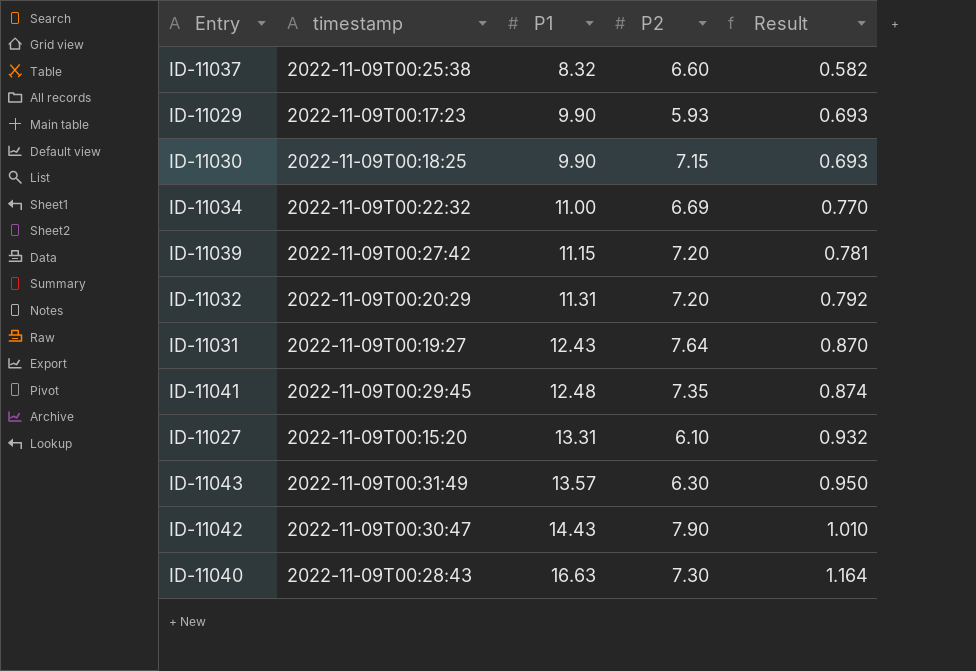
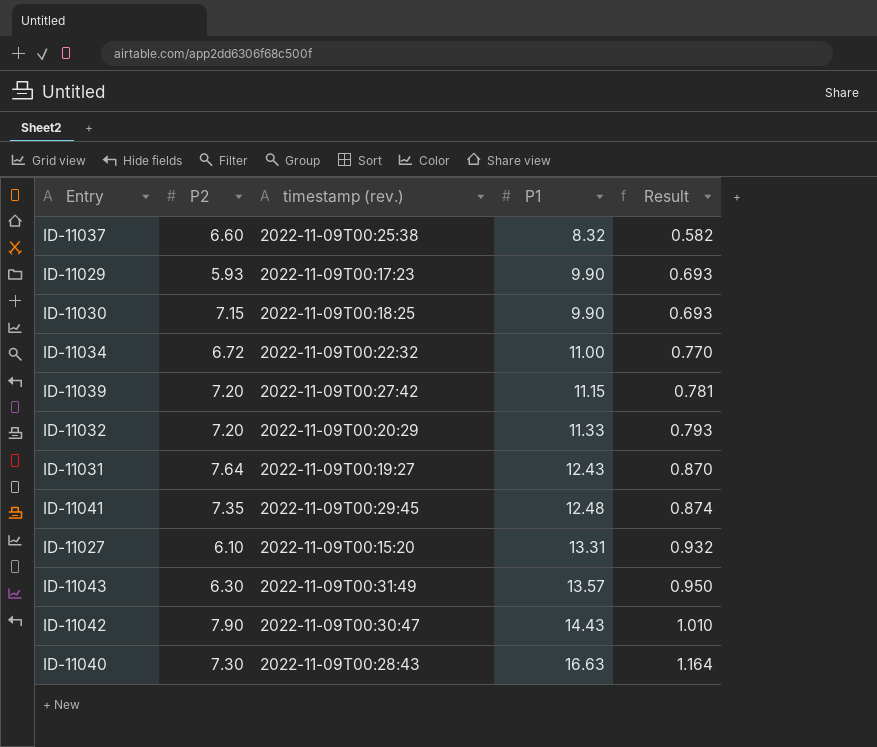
column P2 | position: 4 -> 2
column name: timestamp -> timestamp (rev.)
ID-11034 | P2: 6.69 -> 6.72
ID-11032 | P1: 11.31 -> 11.33
ID-11032 | Result: 0.792 -> 0.793

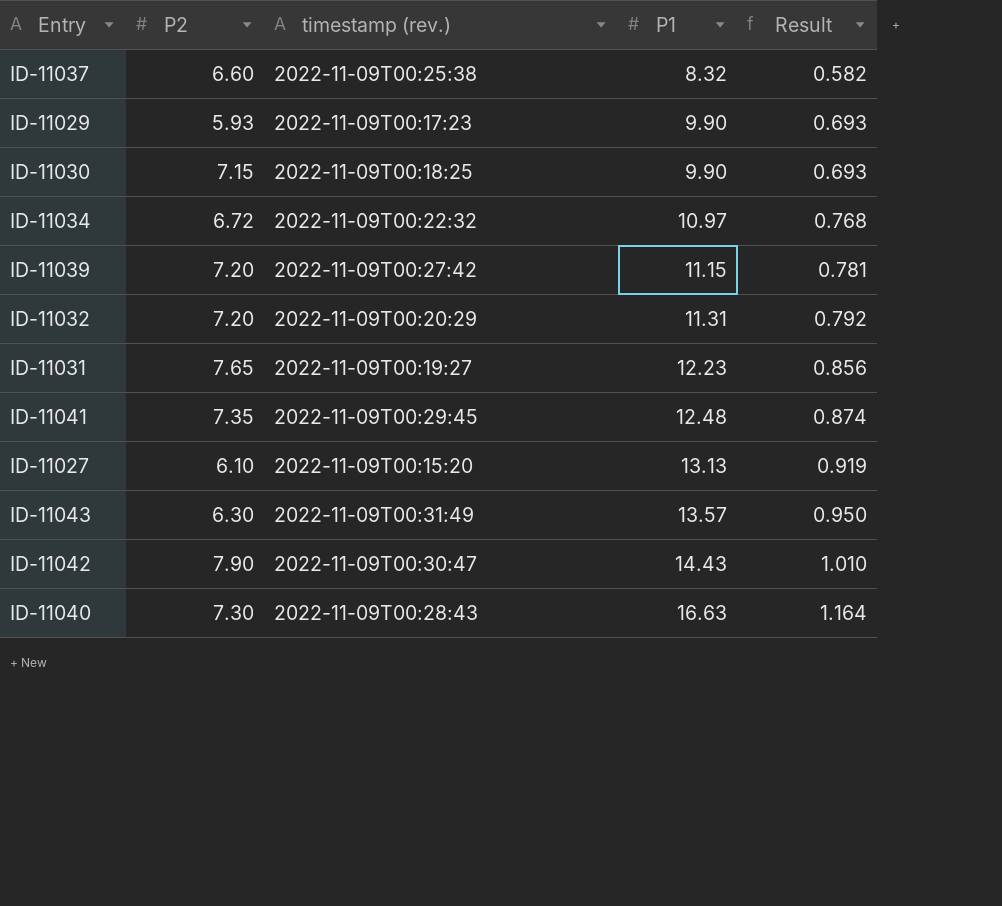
ID-11034 | P1: 11.00 -> 10.97
ID-11034 | Result: 0.770 -> 0.768
ID-11032 | P1: 11.33 -> 11.31
ID-11032 | Result: 0.793 -> 0.792
ID-11031 | P2: 7.64 -> 7.65
ID-11031 | P1: 12.43 -> 12.23
ID-11031 | Result: 0.870 -> 0.856
ID-11027 | P1: 13.31 -> 13.13
ID-11027 | Result: 0.932 -> 0.919

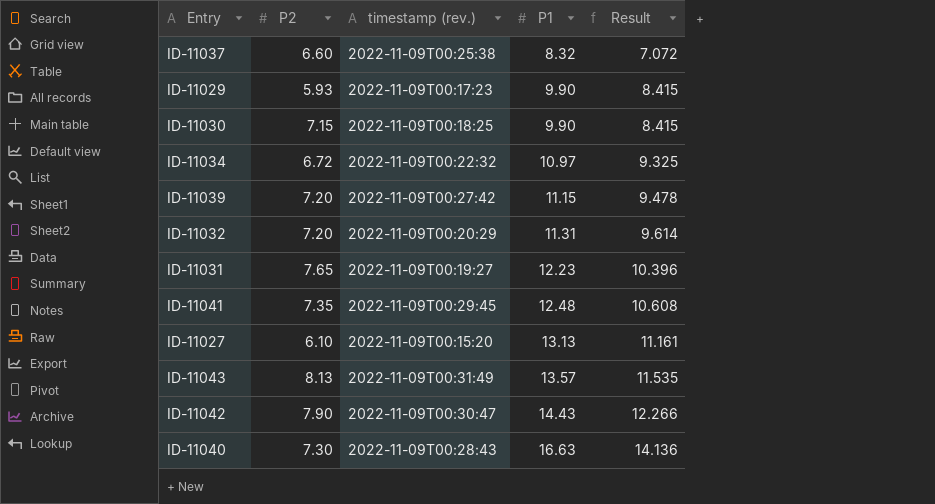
column Result | formula: [P1] * 0.07 -> [P1] * 0.85
ID-11043 | P2: 6.30 -> 8.13

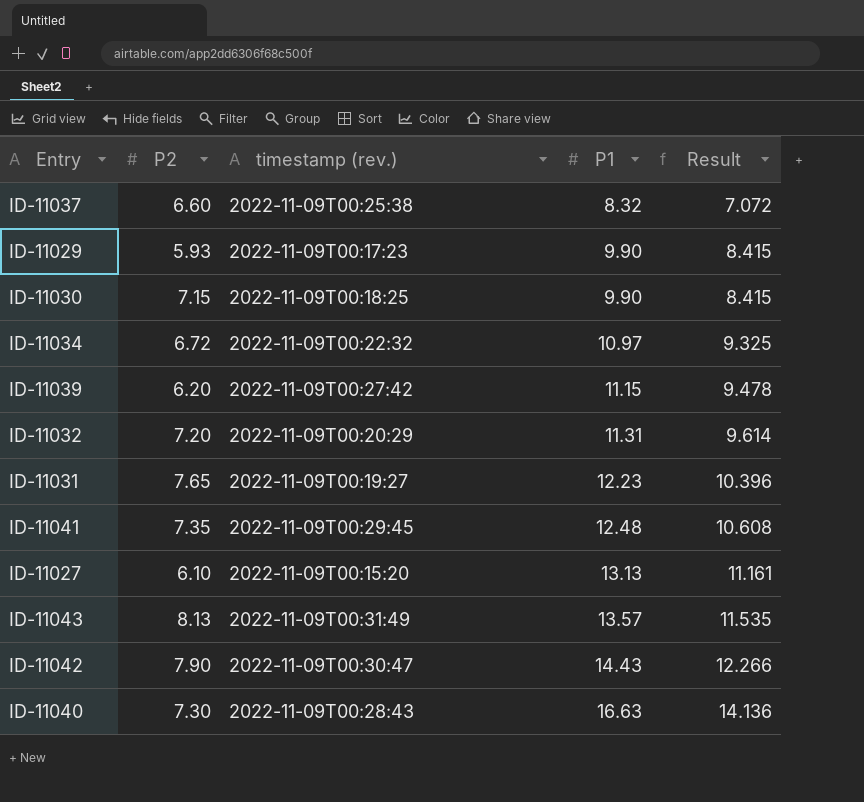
ID-11039 | P2: 7.20 -> 6.20

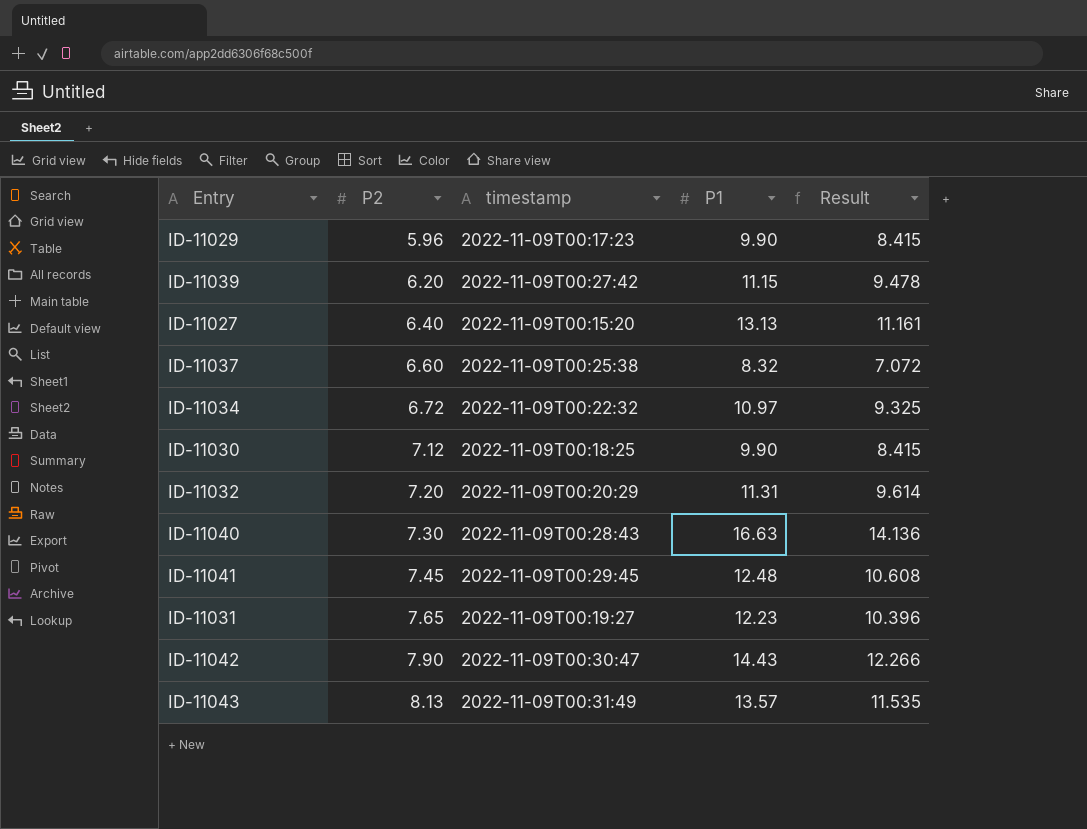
row order: P1 ascending -> P2 ascending
column name: timestamp (rev.) -> timestamp
ID-11029 | P2: 5.93 -> 5.96
ID-11027 | P2: 6.10 -> 6.40
ID-11030 | P2: 7.15 -> 7.12
ID-11041 | P2: 7.35 -> 7.45

